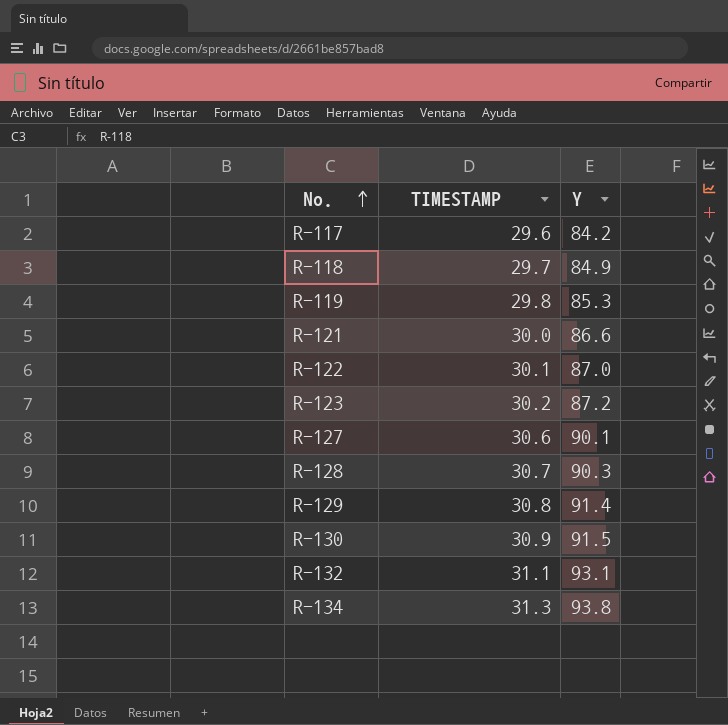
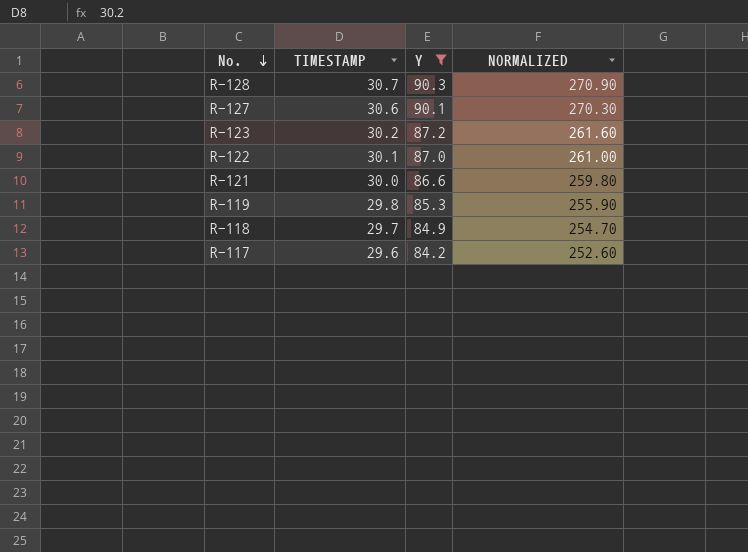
filter: none -> Y <= 90.3
row order: No. ascending -> No. descending
column NORMALIZED | formula: none -> [Y] * 3

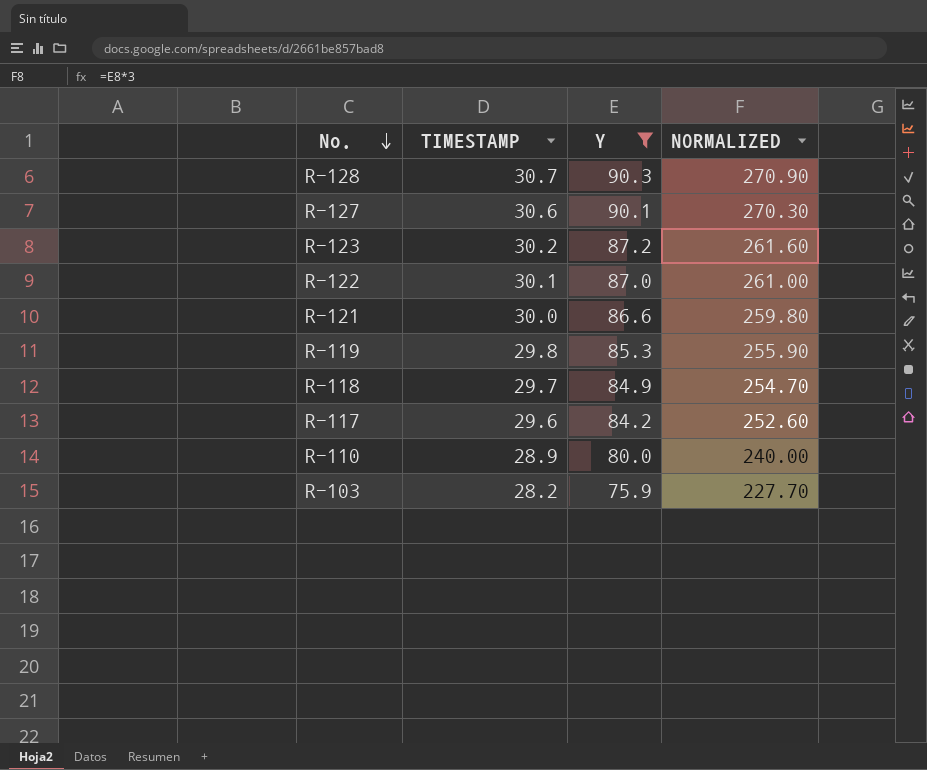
row R-110: none -> 28.9 | 80.0 | 240.00
row R-103: none -> 28.2 | 75.9 | 227.70

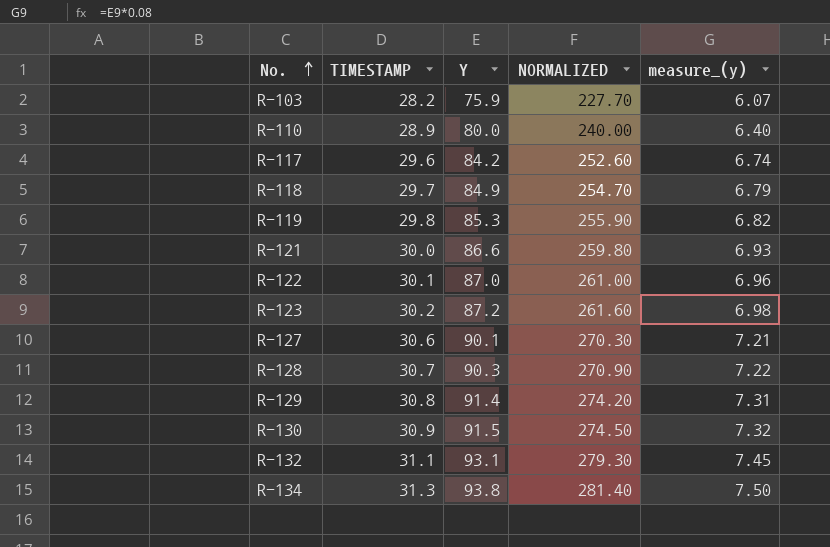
filter: Y <= 90.3 -> none
row order: No. descending -> No. ascending
column measure_(y) | formula: none -> [Y] * 0.08

